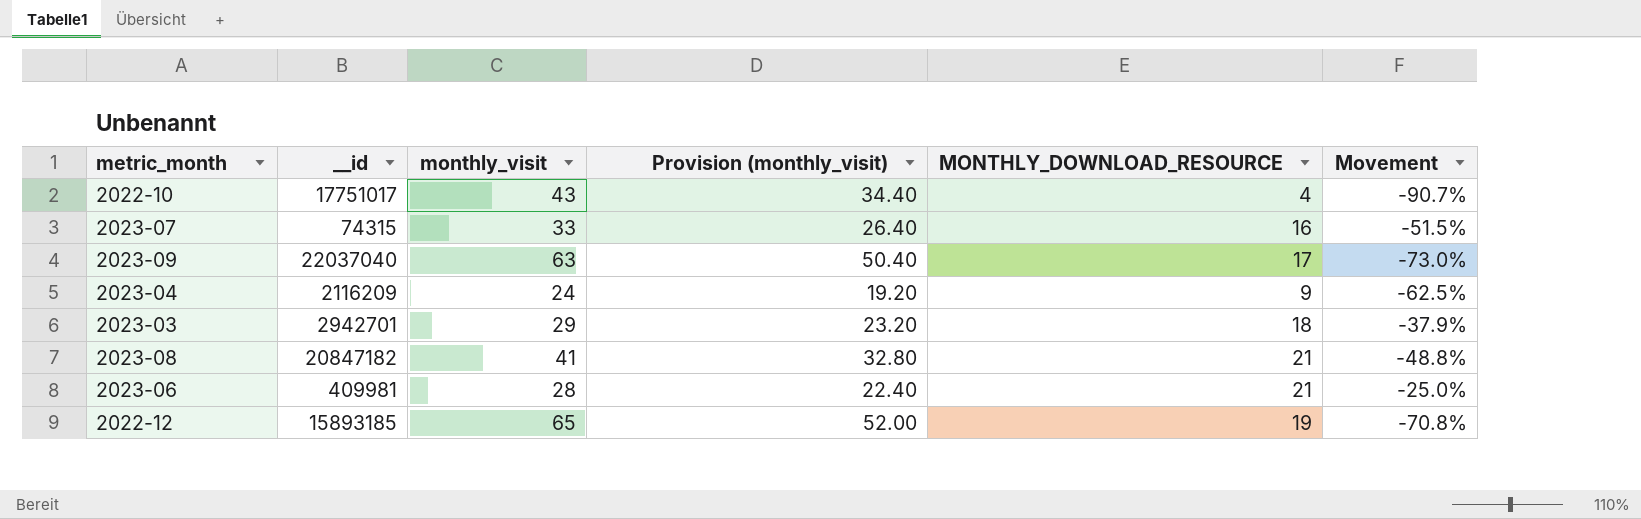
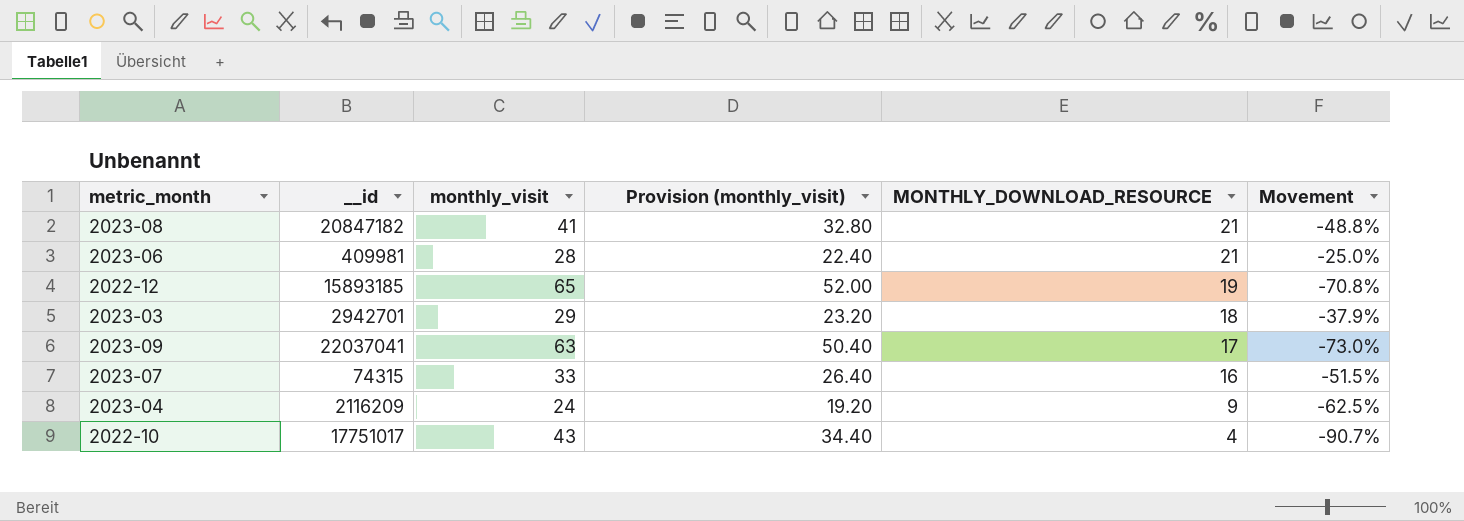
row order: none -> MONTHLY_DOWNLOAD_RESOURCE descending
2023-09 | __id: 22037040 -> 22037041

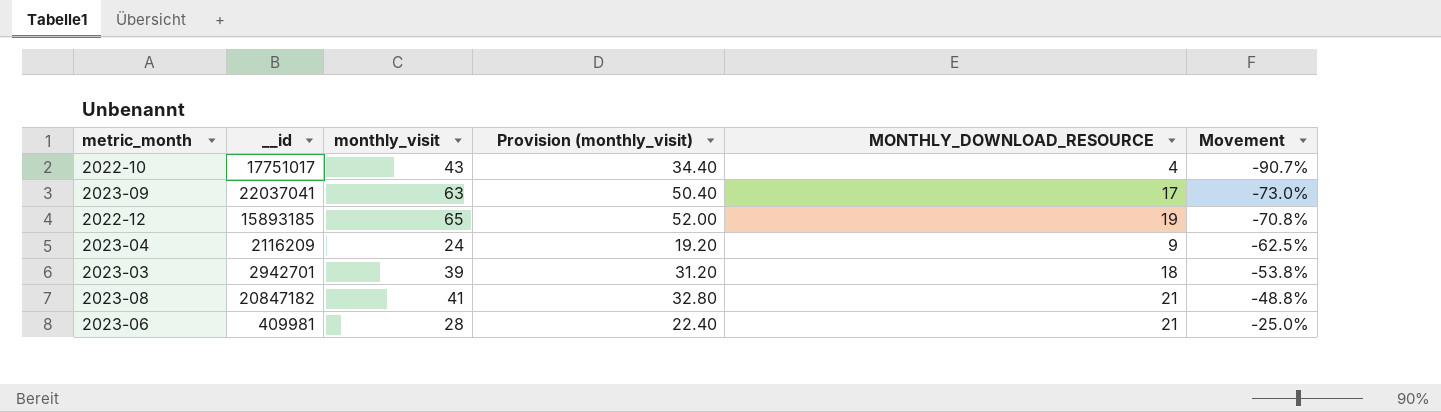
row order: MONTHLY_DOWNLOAD_RESOURCE descending -> Movement ascending
row 2023-07: 74315 | 33 | 26.40 | 16 | -51.5% -> none
2023-03 | monthly_visit: 29 -> 39
2023-03 | Provision (monthly_visit): 23.20 -> 31.20
2023-03 | Movement: -37.9% -> -53.8%

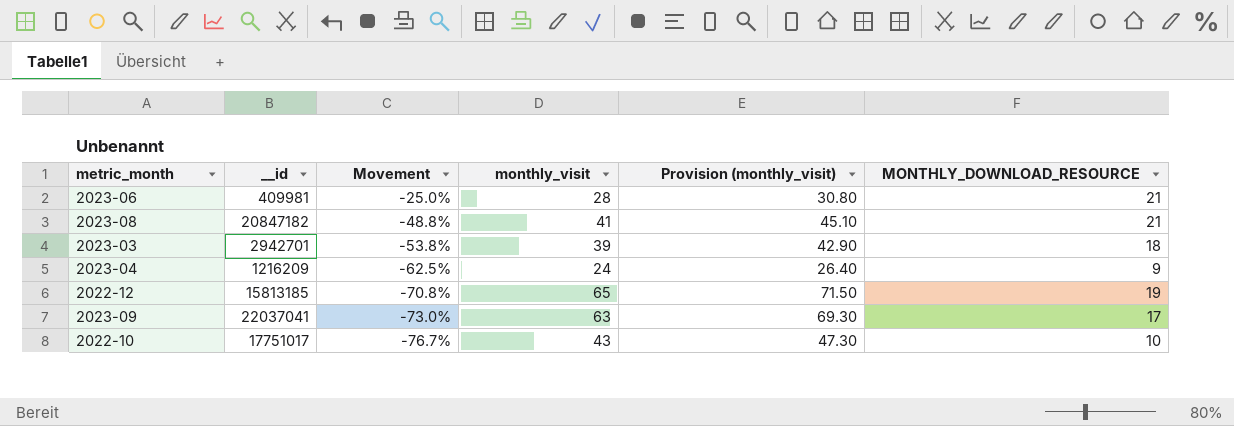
row order: Movement ascending -> Movement descending
column Movement | position: 6 -> 3
column Provision (monthly_visit) | formula: [monthly_visit] * 0.8 -> [monthly_visit] * 1.1
2023-04 | __id: 2116209 -> 1216209
2022-12 | __id: 15893185 -> 15813185
2022-10 | Movement: -90.7% -> -76.7%
2022-10 | MONTHLY_DOWNLOAD_RESOURCE: 4 -> 10

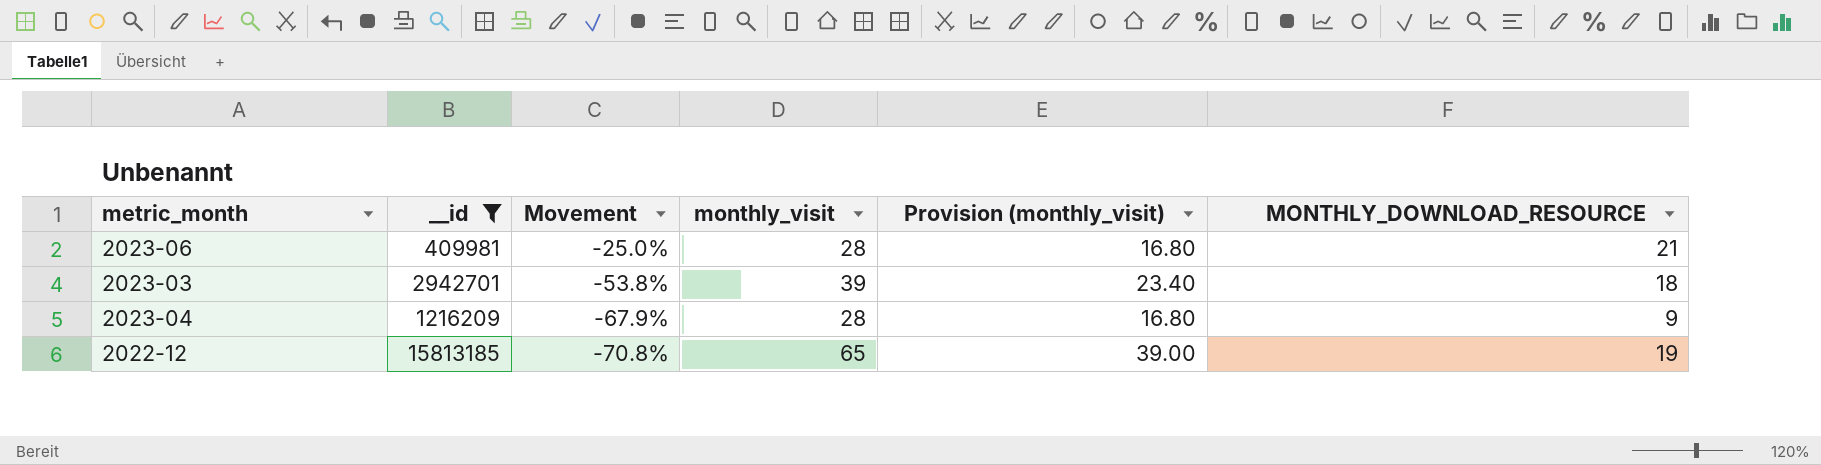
filter: none -> __id <= 15813185
column Provision (monthly_visit) | formula: [monthly_visit] * 1.1 -> [monthly_visit] * 0.6
2023-04 | Movement: -62.5% -> -67.9%
2023-04 | monthly_visit: 24 -> 28

